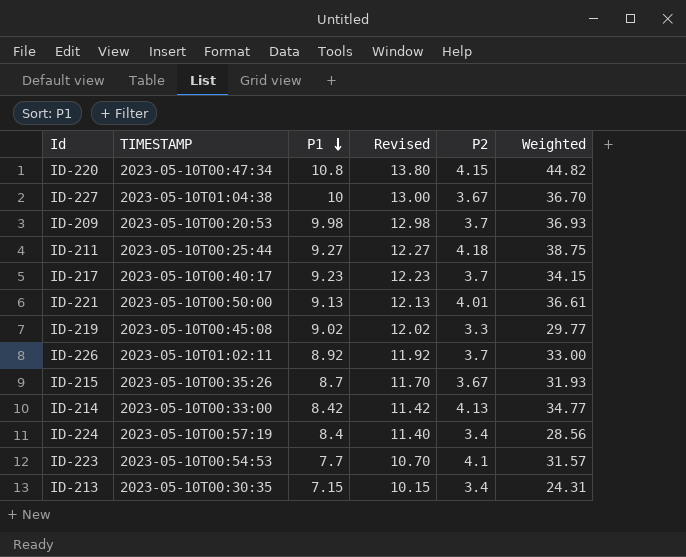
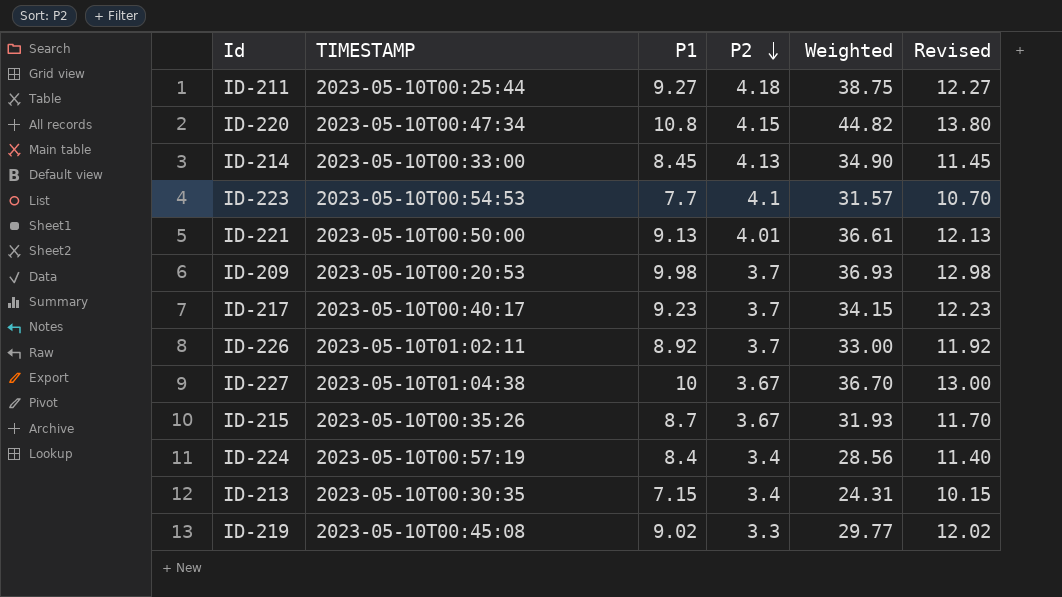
row order: P1 descending -> P2 descending
column Revised | position: 4 -> 6
ID-214 | P1: 8.42 -> 8.45
ID-214 | Weighted: 34.77 -> 34.90
ID-214 | Revised: 11.42 -> 11.45

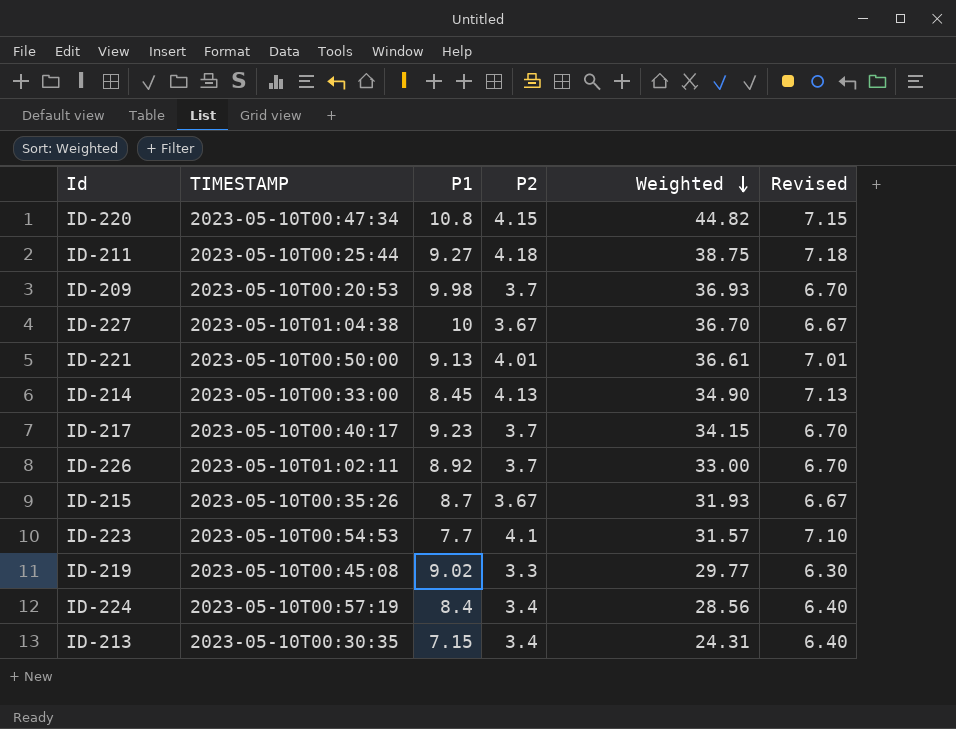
row order: P2 descending -> Weighted descending
column Revised | formula: [P1] + 3 -> [P2] + 3

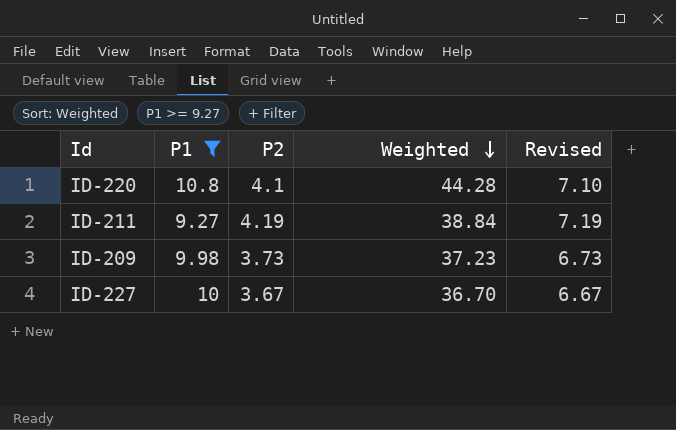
filter: none -> P1 >= 9.27
column TIMESTAMP | position: 2 -> none
ID-220 | P2: 4.15 -> 4.1
ID-220 | Weighted: 44.82 -> 44.28
ID-220 | Revised: 7.15 -> 7.10
ID-211 | P2: 4.18 -> 4.19
ID-211 | Weighted: 38.75 -> 38.84
ID-211 | Revised: 7.18 -> 7.19
ID-209 | P2: 3.7 -> 3.73
ID-209 | Weighted: 36.93 -> 37.23
ID-209 | Revised: 6.70 -> 6.73

